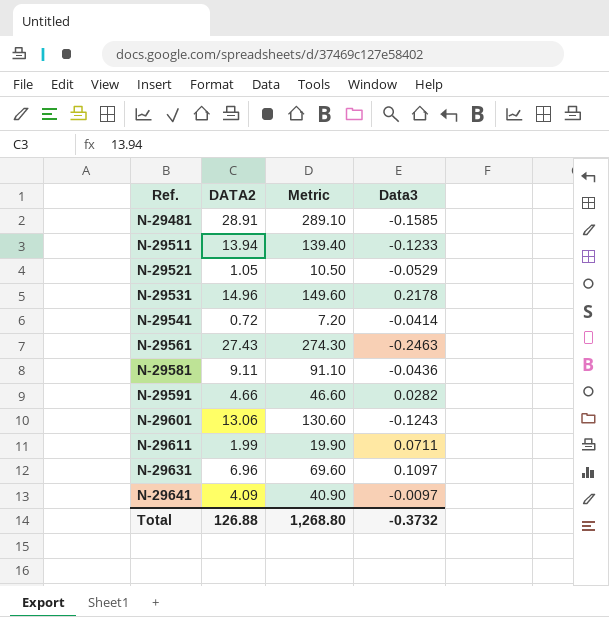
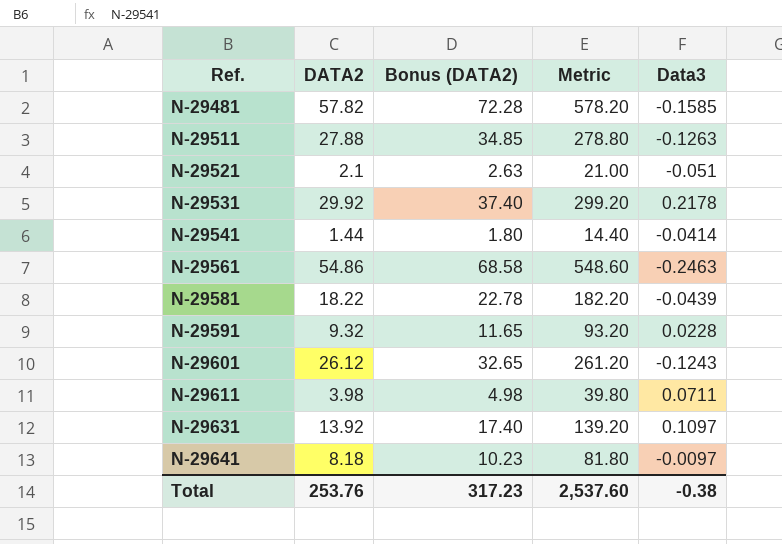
column Bonus (DATA2) | formula: none -> [DATA2] * 1.25
N-29481 | DATA2: 28.91 -> 57.82
N-29481 | Metric: 289.10 -> 578.20
N-29511 | DATA2: 13.94 -> 27.88
N-29511 | Metric: 139.40 -> 278.80
N-29511 | Data3: -0.1233 -> -0.1263
N-29521 | DATA2: 1.05 -> 2.1
N-29521 | Metric: 10.50 -> 21.00
N-29521 | Data3: -0.0529 -> -0.051
N-29531 | DATA2: 14.96 -> 29.92
N-29531 | Metric: 149.60 -> 299.20
N-29541 | DATA2: 0.72 -> 1.44
N-29541 | Metric: 7.20 -> 14.40
N-29561 | DATA2: 27.43 -> 54.86
N-29561 | Metric: 274.30 -> 548.60
N-29581 | DATA2: 9.11 -> 18.22
N-29581 | Metric: 91.10 -> 182.20
N-29581 | Data3: -0.0436 -> -0.0439
N-29591 | DATA2: 4.66 -> 9.32
N-29591 | Metric: 46.60 -> 93.20
N-29591 | Data3: 0.0282 -> 0.0228
N-29601 | DATA2: 13.06 -> 26.12
N-29601 | Metric: 130.60 -> 261.20
N-29611 | DATA2: 1.99 -> 3.98
N-29611 | Metric: 19.90 -> 39.80
N-29631 | DATA2: 6.96 -> 13.92
N-29631 | Metric: 69.60 -> 139.20
N-29641 | DATA2: 4.09 -> 8.18
N-29641 | Metric: 40.90 -> 81.80
Total | DATA2: 126.88 -> 253.76
Total | Metric: 1,268.80 -> 2,537.60
Total | Data3: -0.3732 -> -0.38

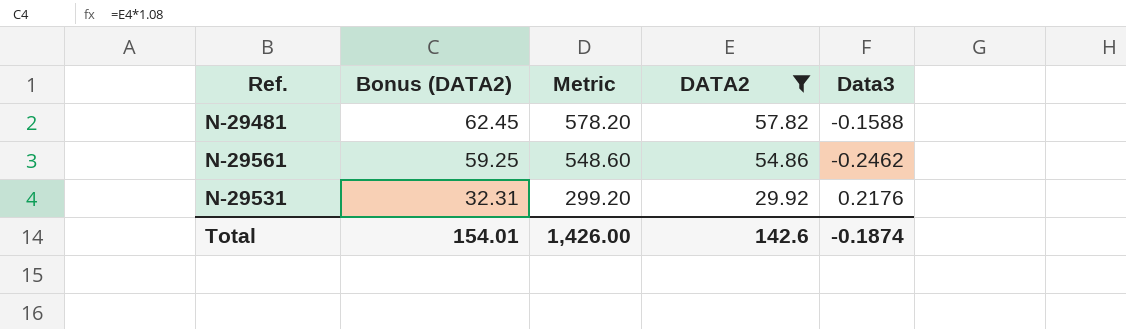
filter: none -> DATA2 >= 29.92
row order: Ref. ascending -> Bonus (DATA2) descending
column Bonus (DATA2) | formula: [DATA2] * 1.25 -> [DATA2] * 1.08
column DATA2 | position: 2 -> 4
N-29481 | Data3: -0.1585 -> -0.1588
N-29561 | Data3: -0.2463 -> -0.2462
N-29531 | Data3: 0.2178 -> 0.2176
Total | Bonus (DATA2): 317.23 -> 154.01
Total | Metric: 2,537.60 -> 1,426.00
Total | DATA2: 253.76 -> 142.6
Total | Data3: -0.38 -> -0.1874

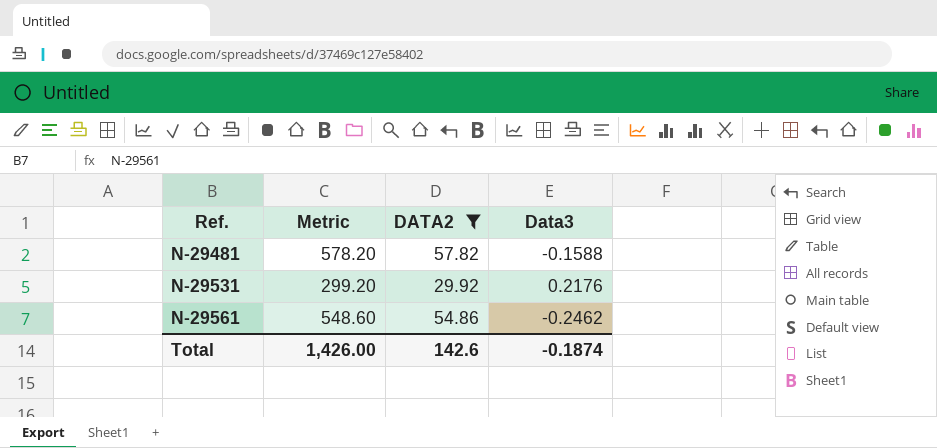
row order: Bonus (DATA2) descending -> Ref. ascending
column Bonus (DATA2) | formula: [DATA2] * 1.08 -> none

